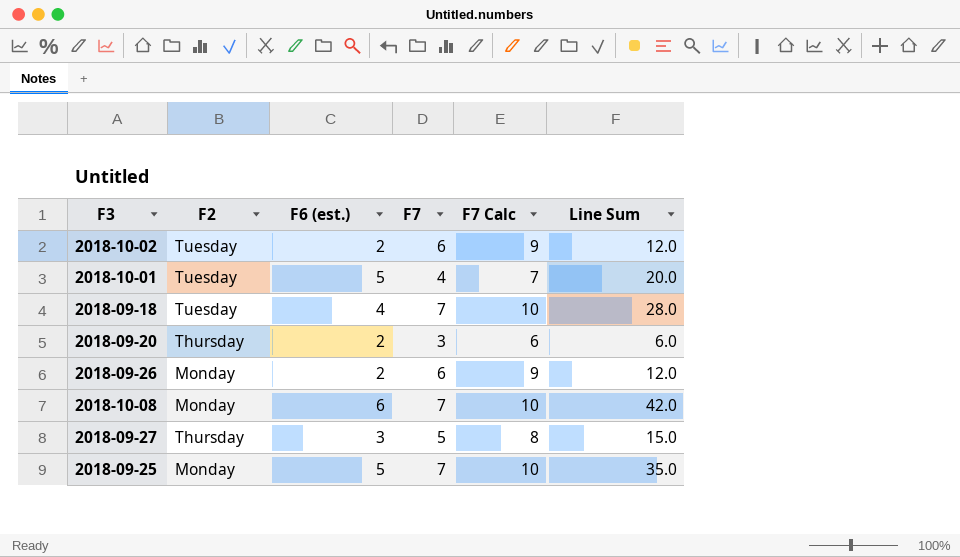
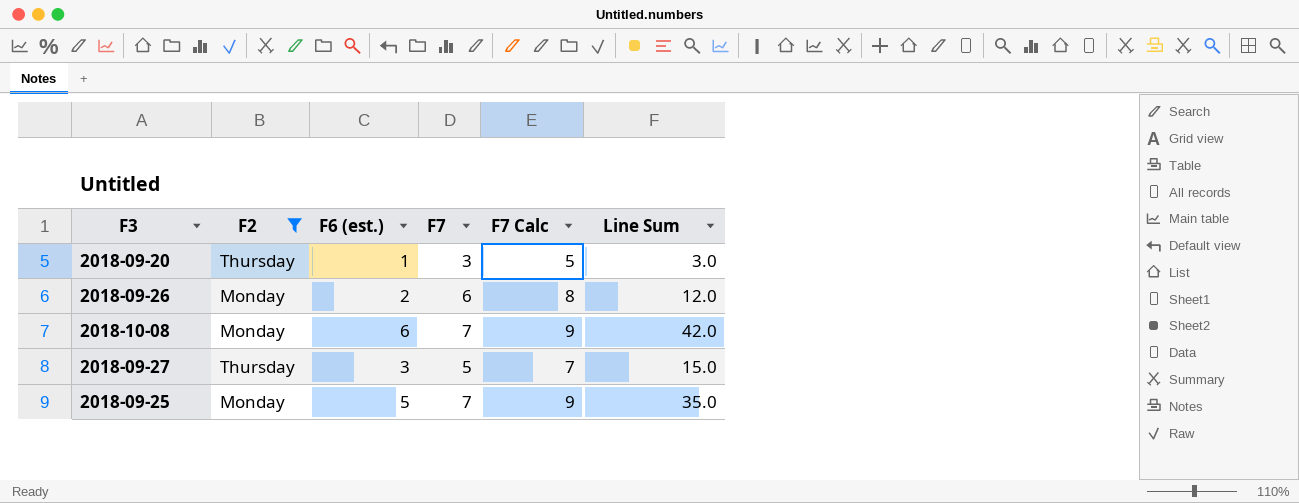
filter: none -> F2 != Tuesday
column F7 Calc | formula: [F7] + 3 -> [F7] + 2
2018-09-20 | F6 (est.): 2 -> 1
2018-09-20 | Line Sum: 6.0 -> 3.0

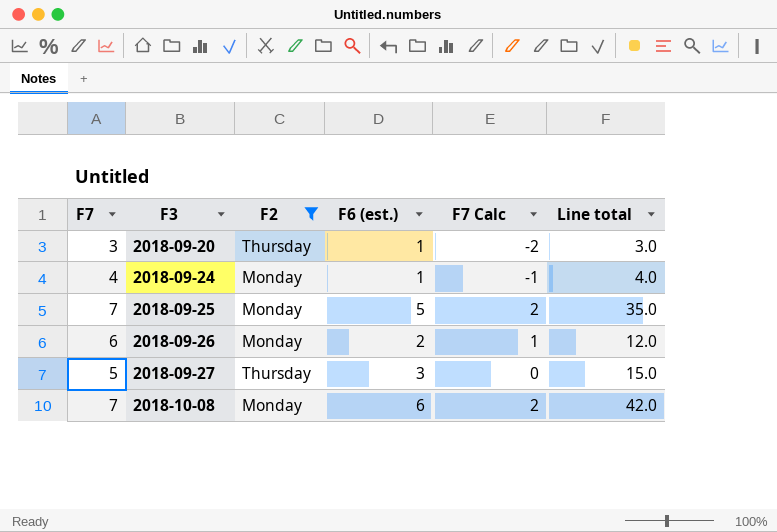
row order: none -> F3 ascending
column F7 | position: 4 -> 1
column F7 Calc | formula: [F7] + 2 -> [F7] - 5
column name: Line Sum -> Line total
row 2018-09-24: none -> 4 | Monday | 1 | -1 | 4.0

